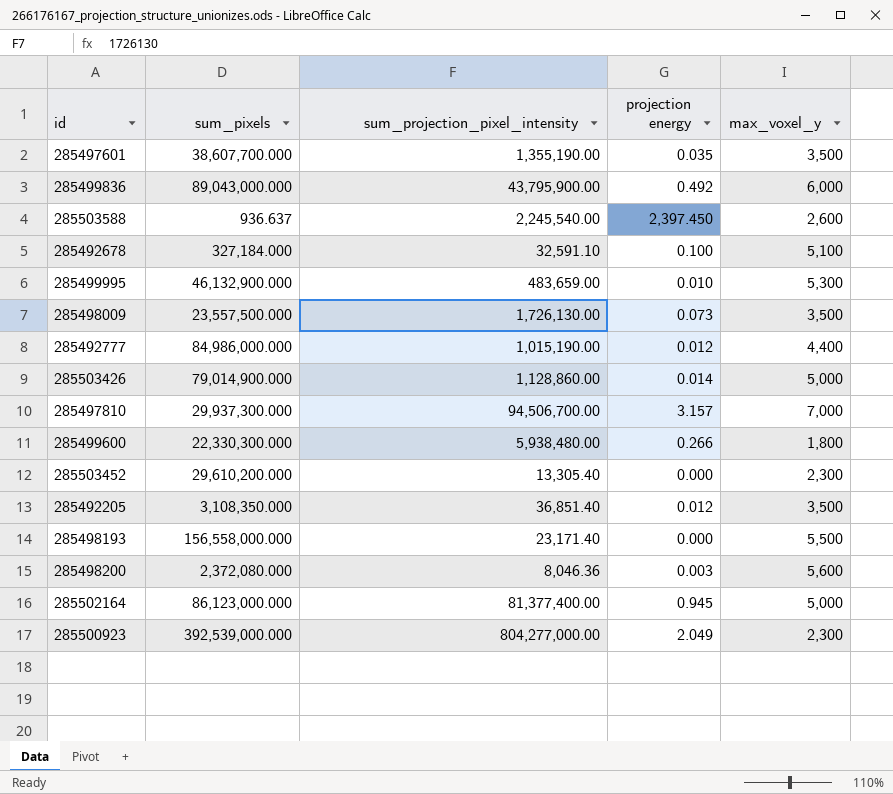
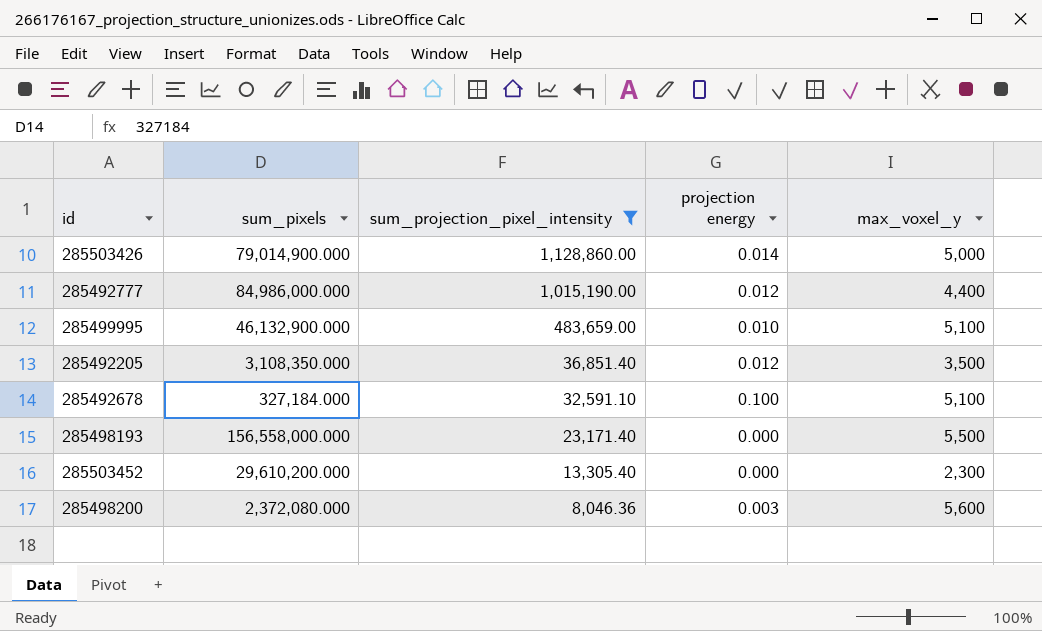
filter: none -> sum_projection_pixel_intensity <= 1,128,860.00
row order: none -> sum_projection_pixel_intensity descending
285499995 | max_voxel_y: 5,300 -> 5,100

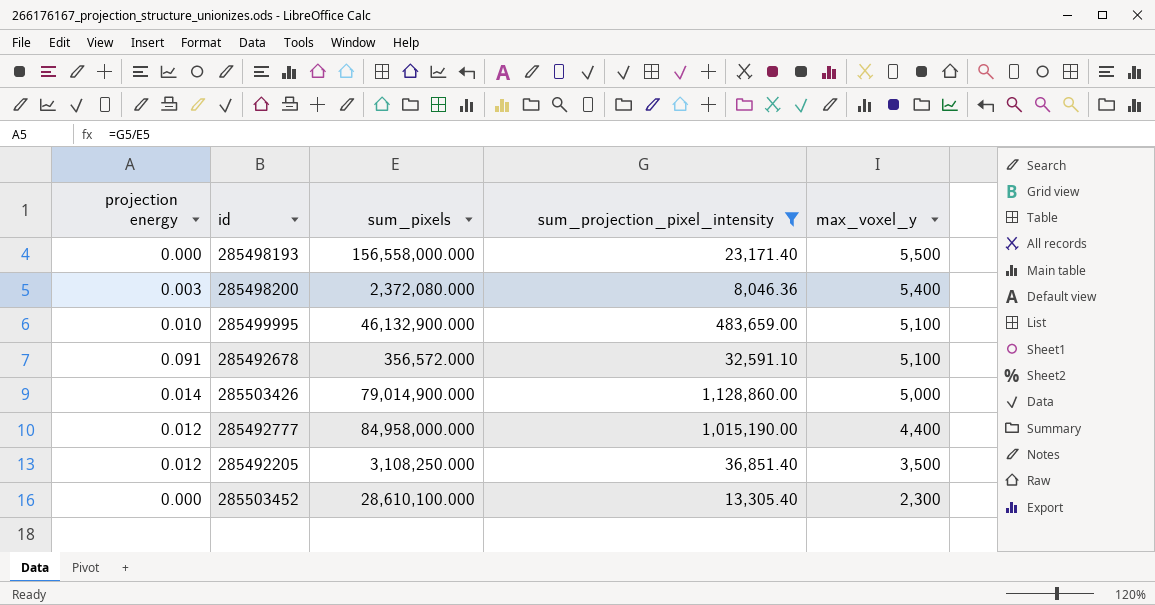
row order: sum_projection_pixel_intensity descending -> max_voxel_y descending
column projection energy | position: 4 -> 1
285498200 | max_voxel_y: 5,600 -> 5,400
285492678 | projection energy: 0.100 -> 0.091
285492678 | sum_pixels: 327,184.000 -> 356,572.000
285492777 | sum_pixels: 84,986,000.000 -> 84,958,000.000
285492205 | sum_pixels: 3,108,350.000 -> 3,108,250.000
285503452 | sum_pixels: 29,610,200.000 -> 28,610,100.000

